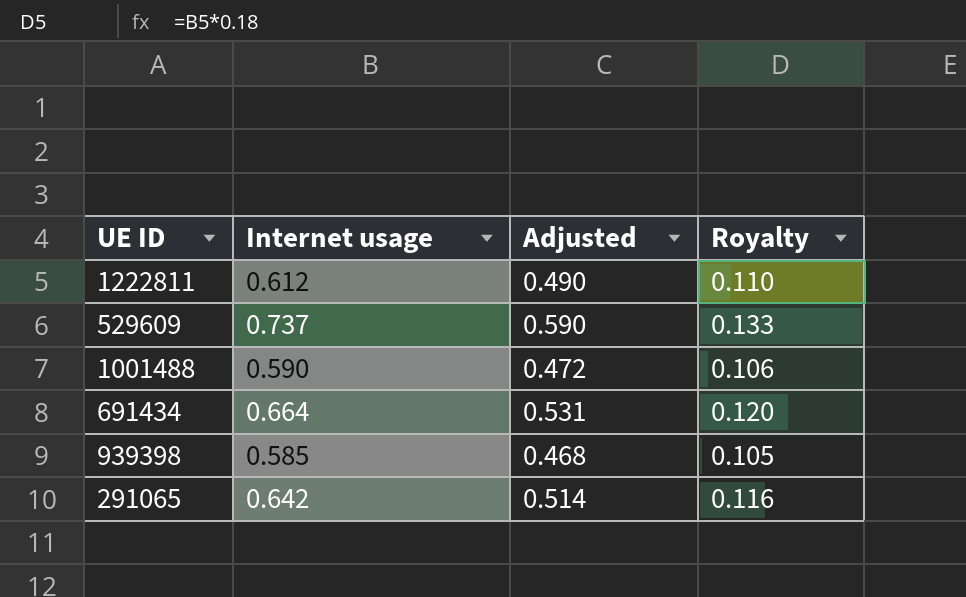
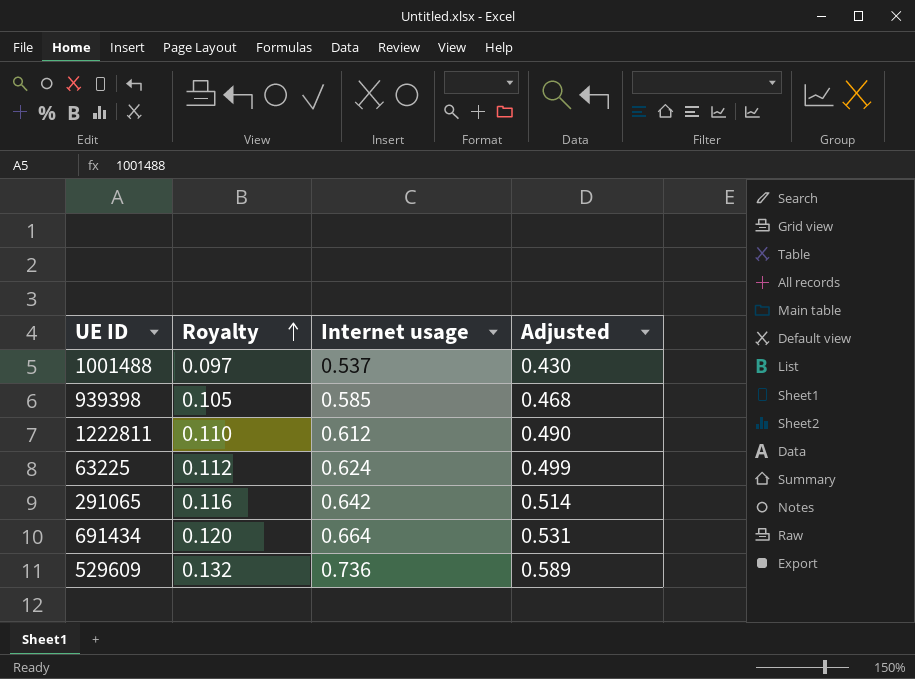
row order: none -> Royalty ascending
column Royalty | position: 4 -> 2
1001488 | Royalty: 0.106 -> 0.097
1001488 | Internet usage: 0.590 -> 0.537
1001488 | Adjusted: 0.472 -> 0.430
row 63225: none -> 0.112 | 0.624 | 0.499
529609 | Royalty: 0.133 -> 0.132
529609 | Internet usage: 0.737 -> 0.736
529609 | Adjusted: 0.590 -> 0.589

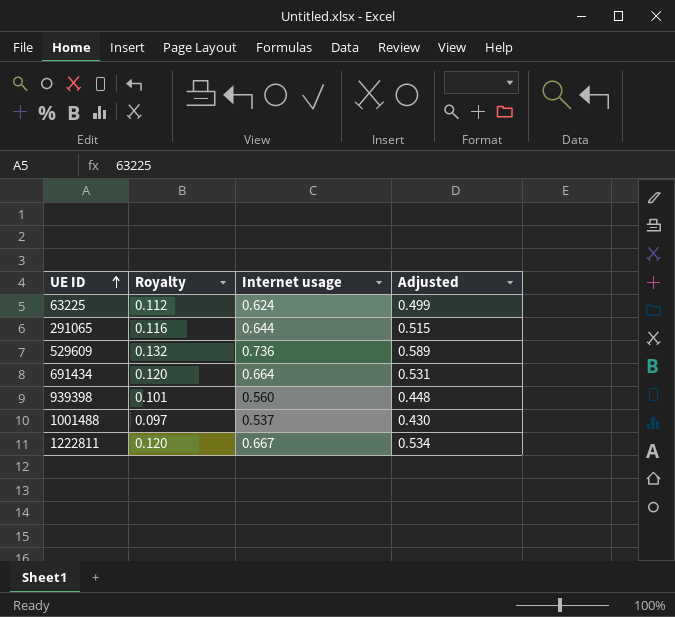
row order: Royalty ascending -> UE ID ascending
291065 | Internet usage: 0.642 -> 0.644
291065 | Adjusted: 0.514 -> 0.515
939398 | Royalty: 0.105 -> 0.101
939398 | Internet usage: 0.585 -> 0.560
939398 | Adjusted: 0.468 -> 0.448
1222811 | Royalty: 0.110 -> 0.120
1222811 | Internet usage: 0.612 -> 0.667
1222811 | Adjusted: 0.490 -> 0.534

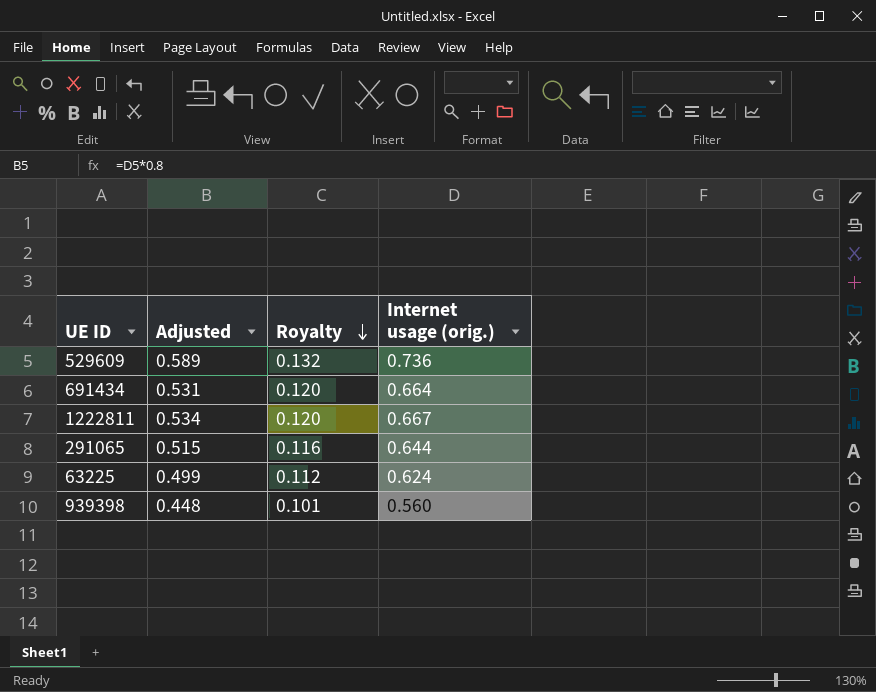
row order: UE ID ascending -> Royalty descending
column Adjusted | position: 4 -> 2
column name: Internet usage -> Internet usage (orig.)
row 1001488: 0.097 | 0.537 | 0.430 -> none

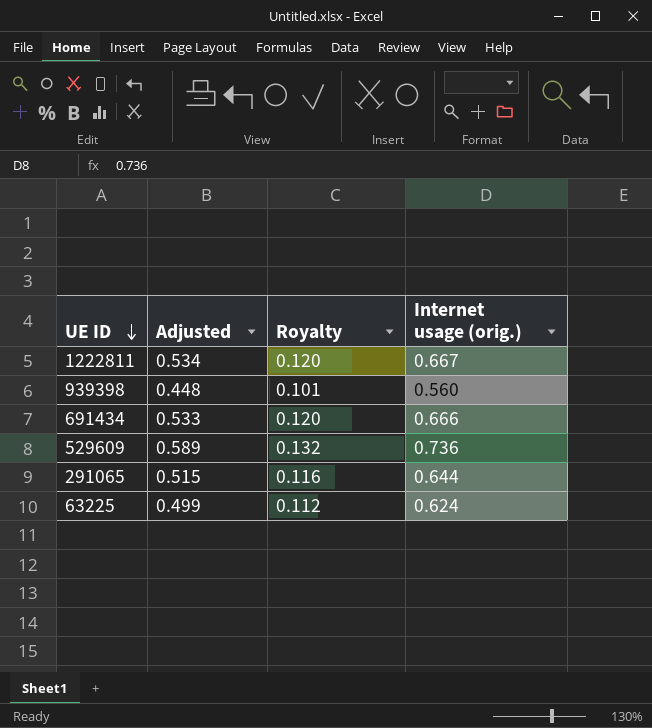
row order: Royalty descending -> UE ID descending
691434 | Adjusted: 0.531 -> 0.533
691434 | Internet usage (orig.): 0.664 -> 0.666

